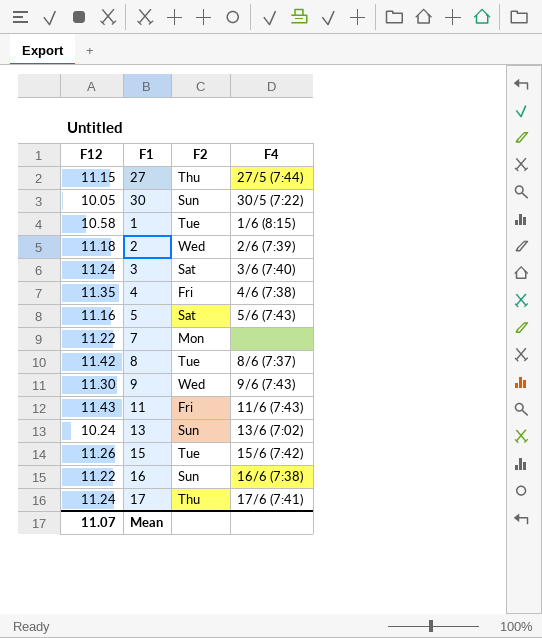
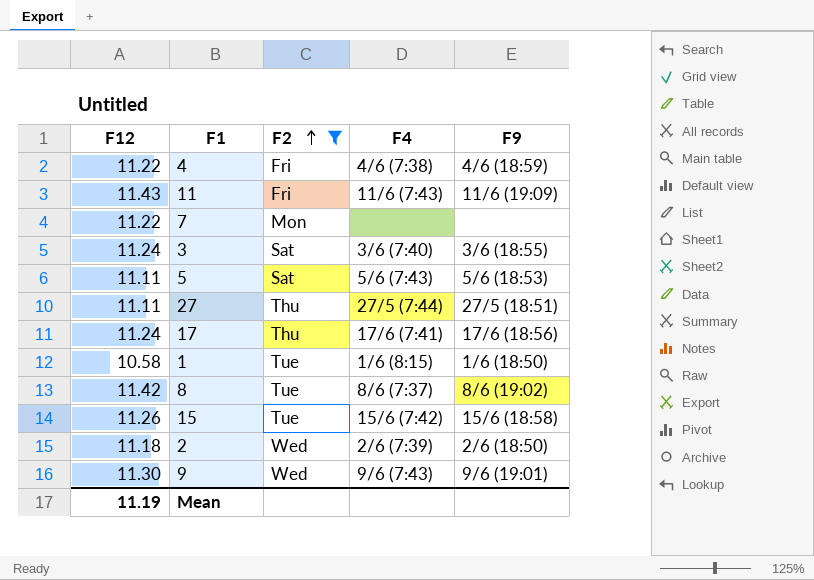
filter: none -> F2 != Sun
row order: none -> F2 ascending
column F9 | position: none -> 5
4 | F12: 11.35 -> 11.22
5 | F12: 11.16 -> 11.11
27 | F12: 11.15 -> 11.11
Mean | F12: 11.07 -> 11.19

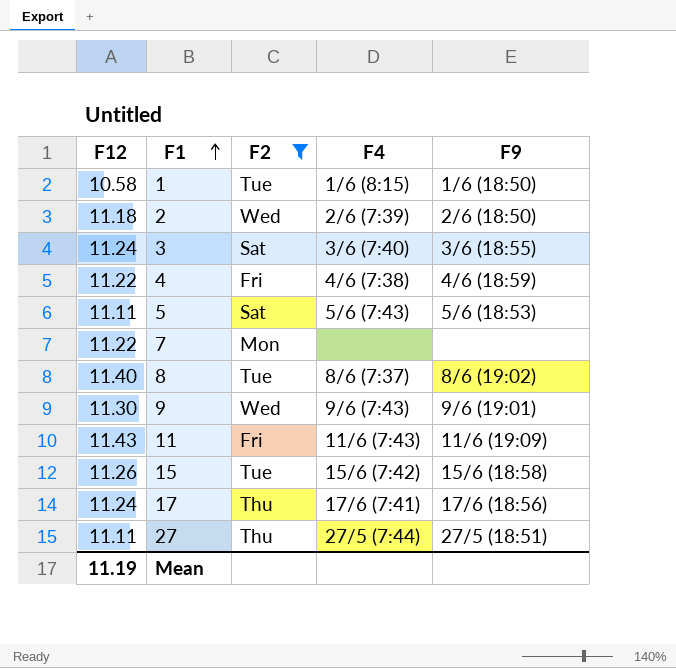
row order: F2 ascending -> F1 ascending
8 | F12: 11.42 -> 11.40

